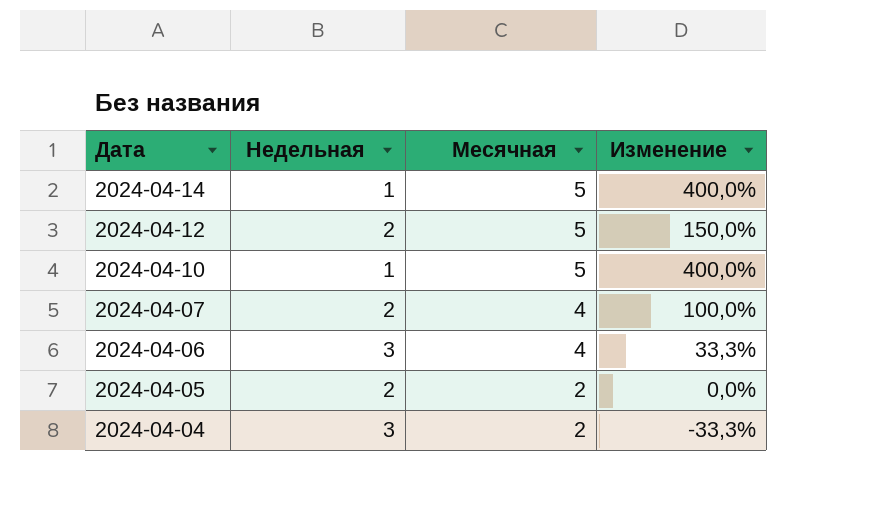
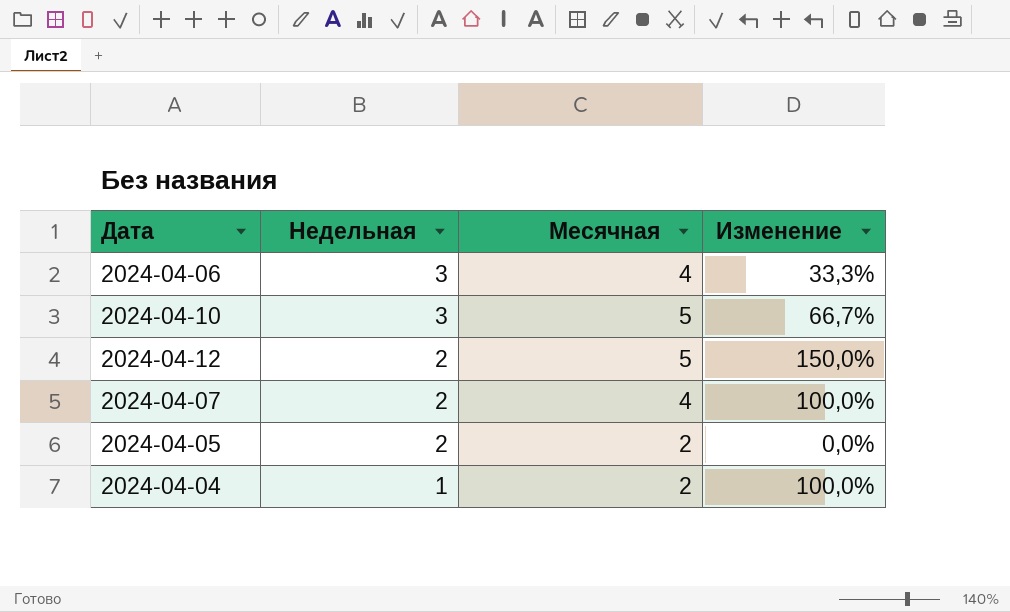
row order: Дата descending -> Недельная descending
row 2024-04-14: 1 | 5 | 400,0% -> none
2024-04-10 | Недельная: 1 -> 3
2024-04-10 | Изменение: 400,0% -> 66,7%
2024-04-04 | Недельная: 3 -> 1
2024-04-04 | Изменение: -33,3% -> 100,0%

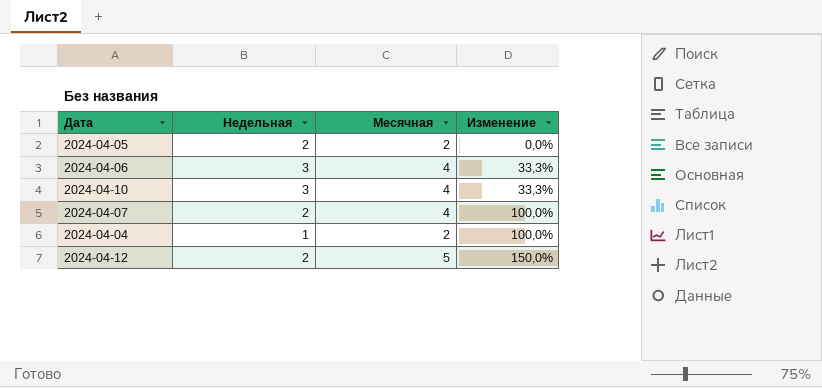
row order: Недельная descending -> Изменение ascending
2024-04-10 | Месячная: 5 -> 4
2024-04-10 | Изменение: 66,7% -> 33,3%

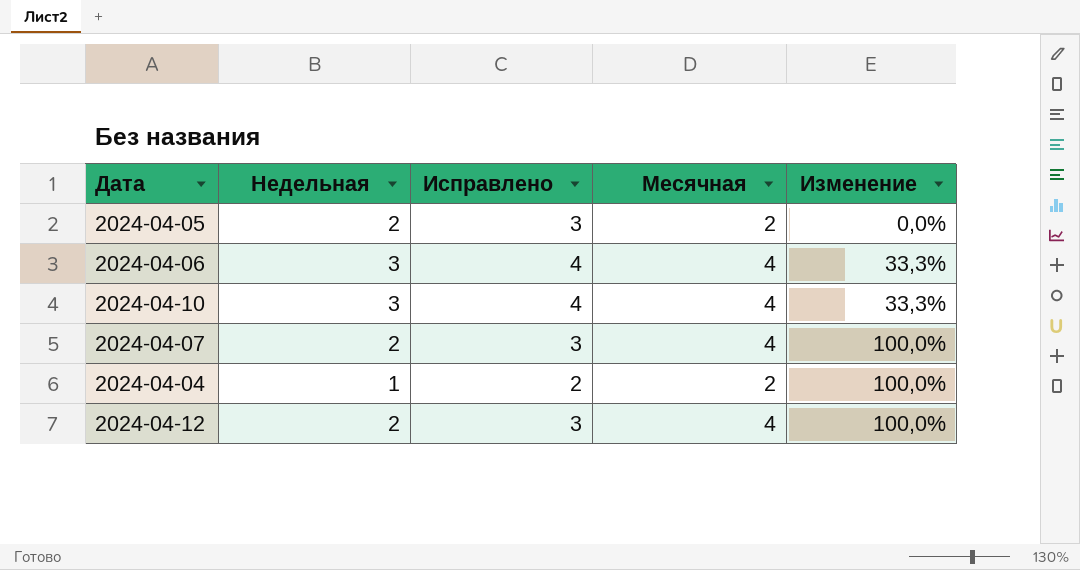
column Исправлено | formula: none -> [Недельная] + 1
2024-04-12 | Месячная: 5 -> 4
2024-04-12 | Изменение: 150,0% -> 100,0%

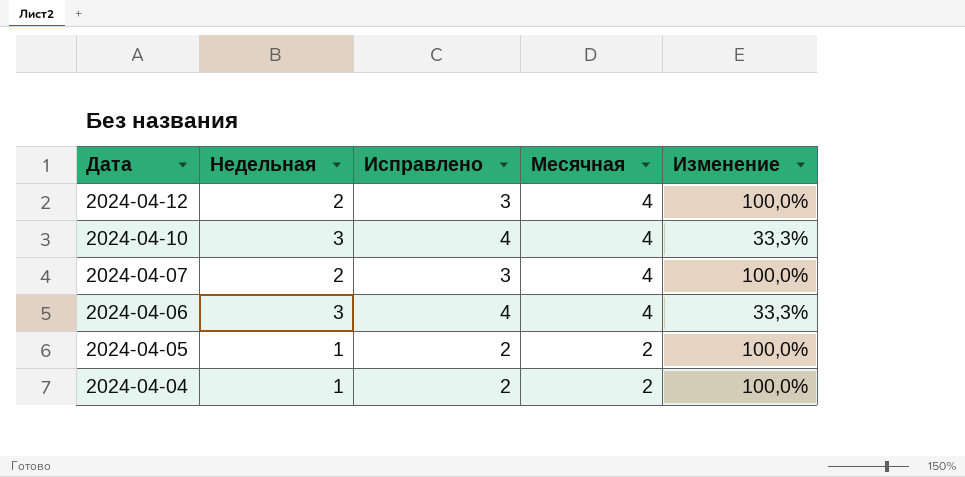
row order: Изменение ascending -> Дата descending
2024-04-05 | Недельная: 2 -> 1
2024-04-05 | Исправлено: 3 -> 2
2024-04-05 | Изменение: 0,0% -> 100,0%

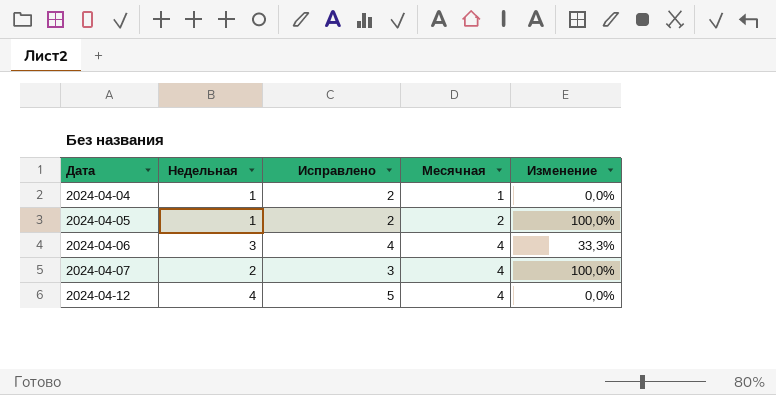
row order: Дата descending -> Дата ascending
row 2024-04-10: 3 | 4 | 4 | 33,3% -> none
2024-04-04 | Месячная: 2 -> 1
2024-04-04 | Изменение: 100,0% -> 0,0%
2024-04-12 | Недельная: 2 -> 4
2024-04-12 | Исправлено: 3 -> 5
2024-04-12 | Изменение: 100,0% -> 0,0%

